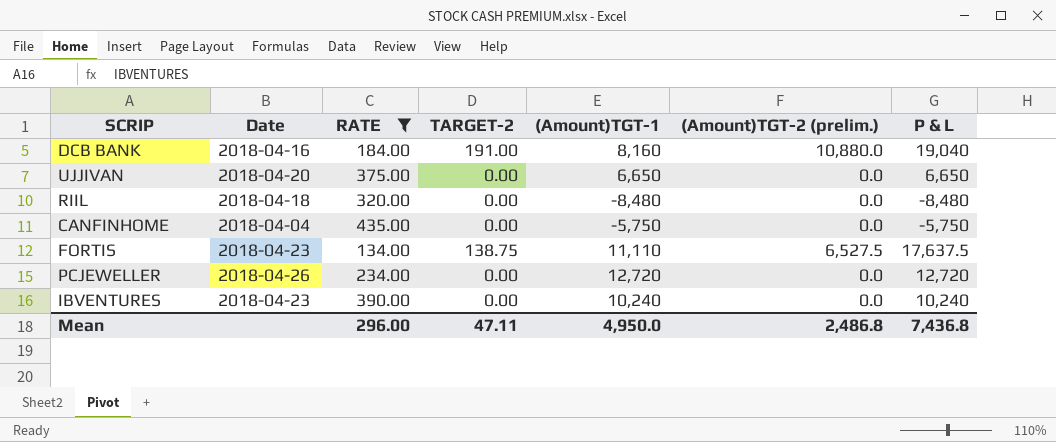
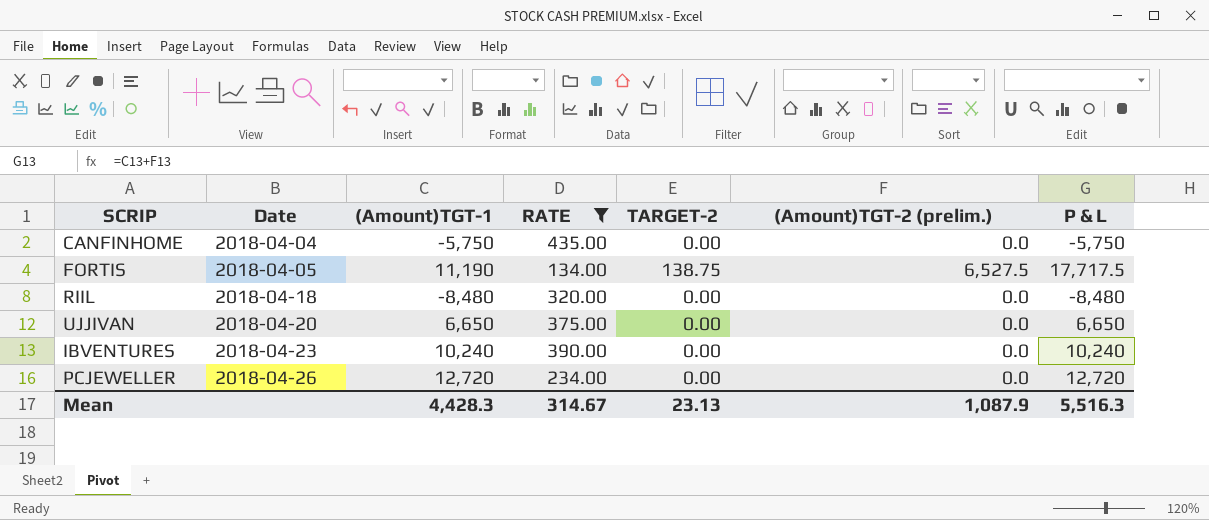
row order: none -> Date ascending
column (Amount)TGT-1 | position: 5 -> 3
row DCB BANK: 2018-04-16 | 184.00 | 191.00 | 8,160 | 10,880.0 | 19,040 -> none
FORTIS | Date: 2018-04-23 -> 2018-04-05
FORTIS | (Amount)TGT-1: 11,110 -> 11,190
FORTIS | P & L: 17,637.5 -> 17,717.5
Mean | (Amount)TGT-1: 4,950.0 -> 4,428.3
Mean | RATE: 296.00 -> 314.67
Mean | TARGET-2: 47.11 -> 23.13
Mean | (Amount)TGT-2 (prelim.): 2,486.8 -> 1,087.9
Mean | P & L: 7,436.8 -> 5,516.3

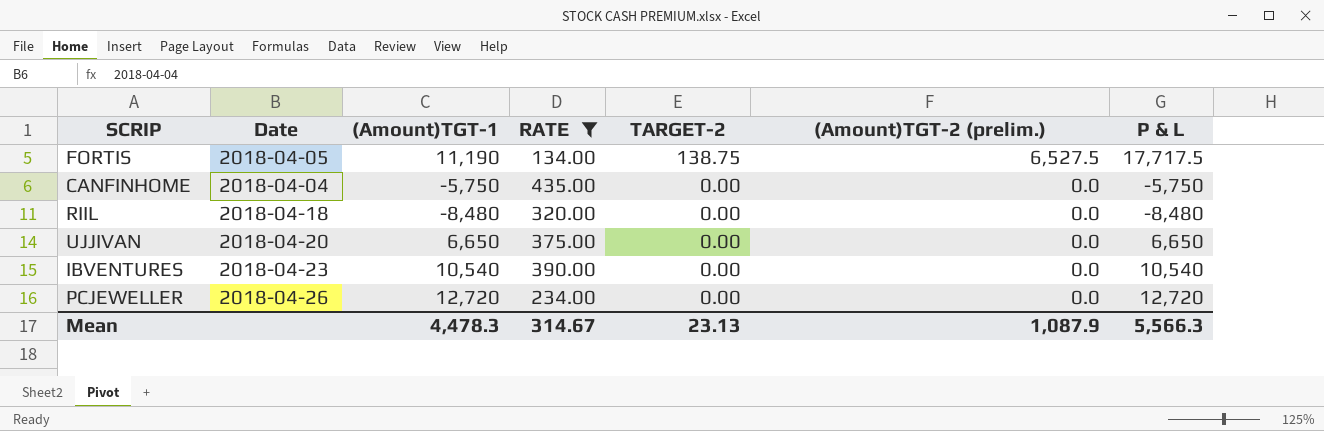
row order: Date ascending -> TARGET-2 descending
IBVENTURES | (Amount)TGT-1: 10,240 -> 10,540
IBVENTURES | P & L: 10,240 -> 10,540
Mean | (Amount)TGT-1: 4,428.3 -> 4,478.3
Mean | P & L: 5,516.3 -> 5,566.3

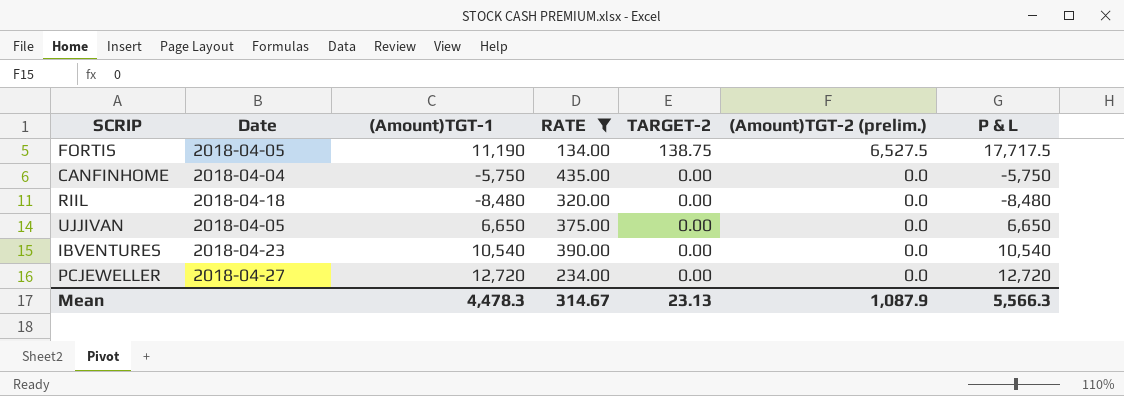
UJJIVAN | Date: 2018-04-20 -> 2018-04-05
PCJEWELLER | Date: 2018-04-26 -> 2018-04-27

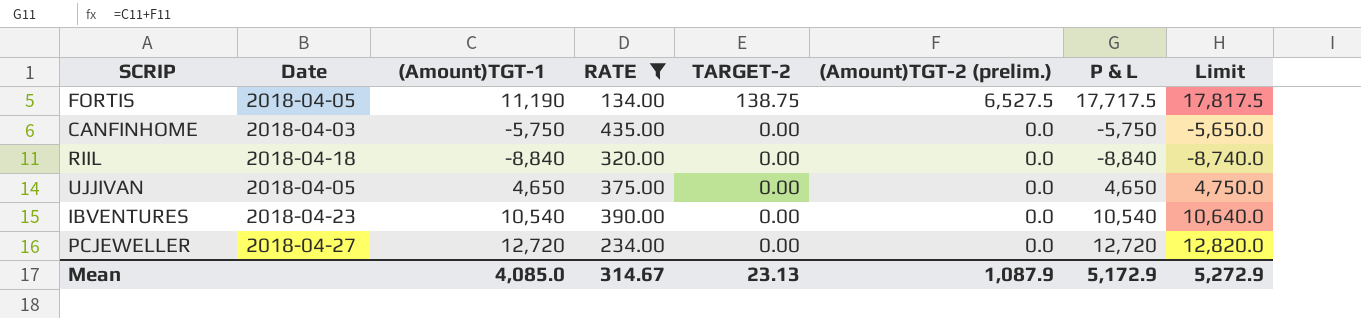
column Limit | formula: none -> [P & L] + 100
CANFINHOME | Date: 2018-04-04 -> 2018-04-03
RIIL | (Amount)TGT-1: -8,480 -> -8,840
RIIL | P & L: -8,480 -> -8,840
UJJIVAN | (Amount)TGT-1: 6,650 -> 4,650
UJJIVAN | P & L: 6,650 -> 4,650
Mean | (Amount)TGT-1: 4,478.3 -> 4,085.0
Mean | P & L: 5,566.3 -> 5,172.9

